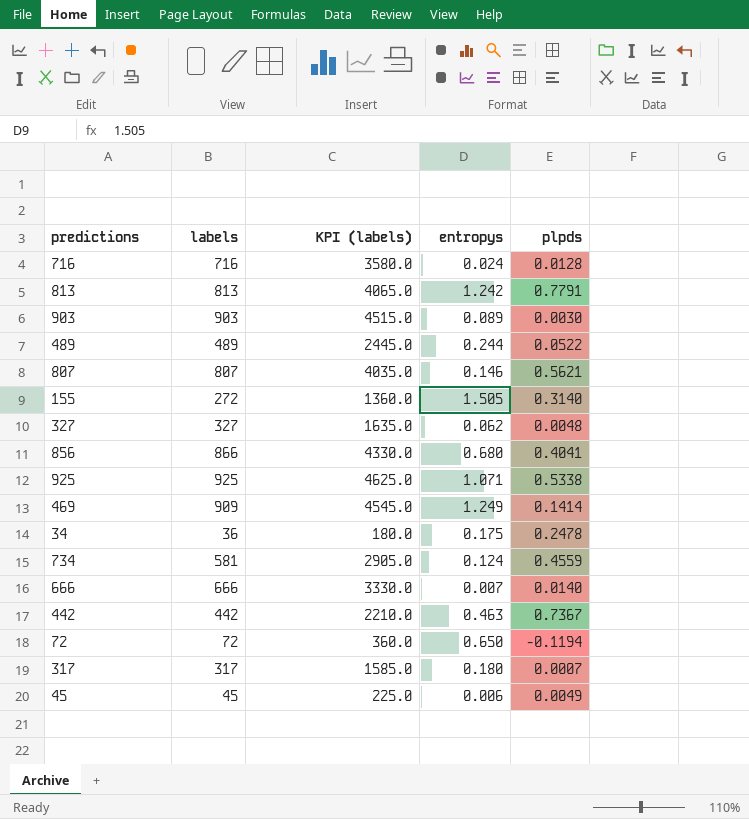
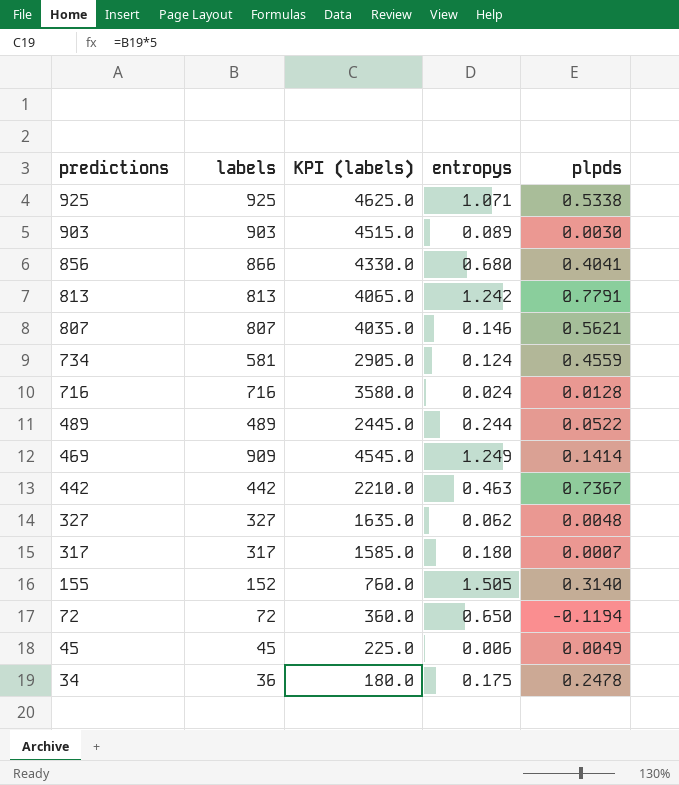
row order: none -> predictions descending
row 666: 666 | 3330.0 | 0.007 | 0.0140 -> none
155 | labels: 272 -> 152
155 | KPI (labels): 1360.0 -> 760.0

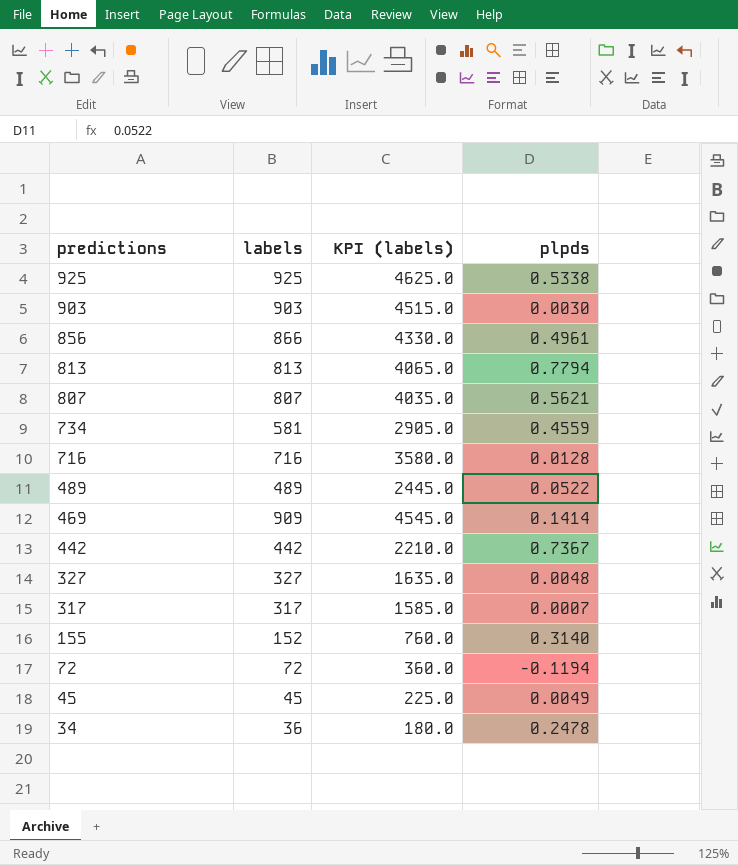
column entropys | position: 4 -> none
856 | plpds: 0.4041 -> 0.4961
813 | plpds: 0.7791 -> 0.7794

